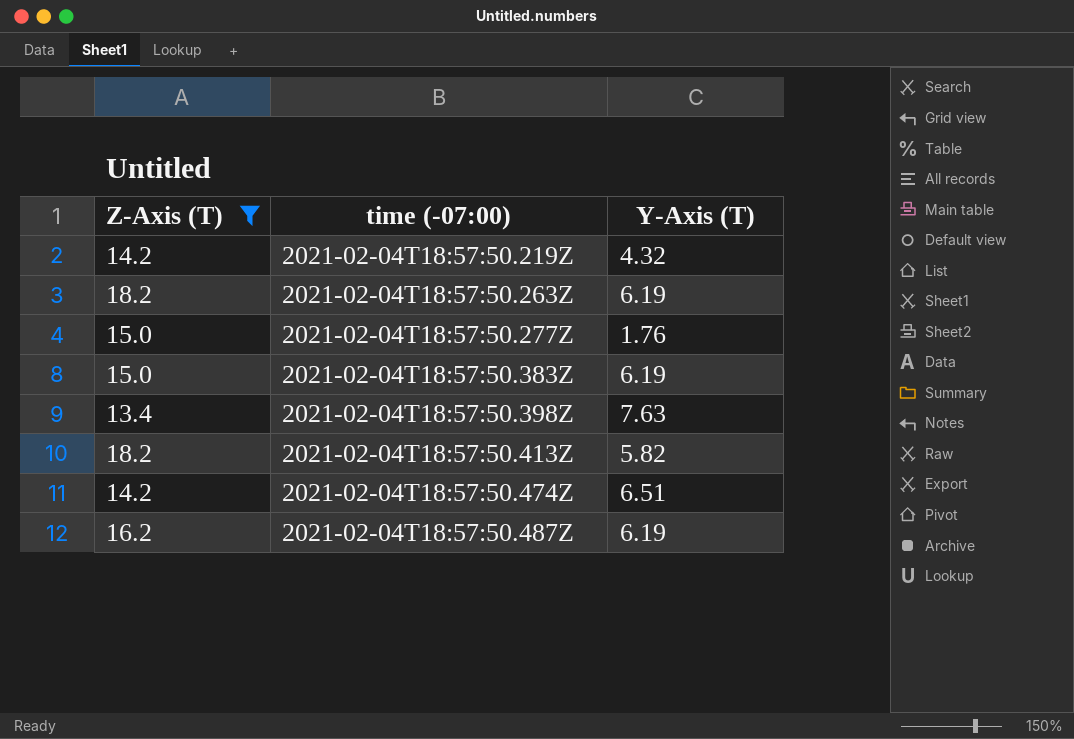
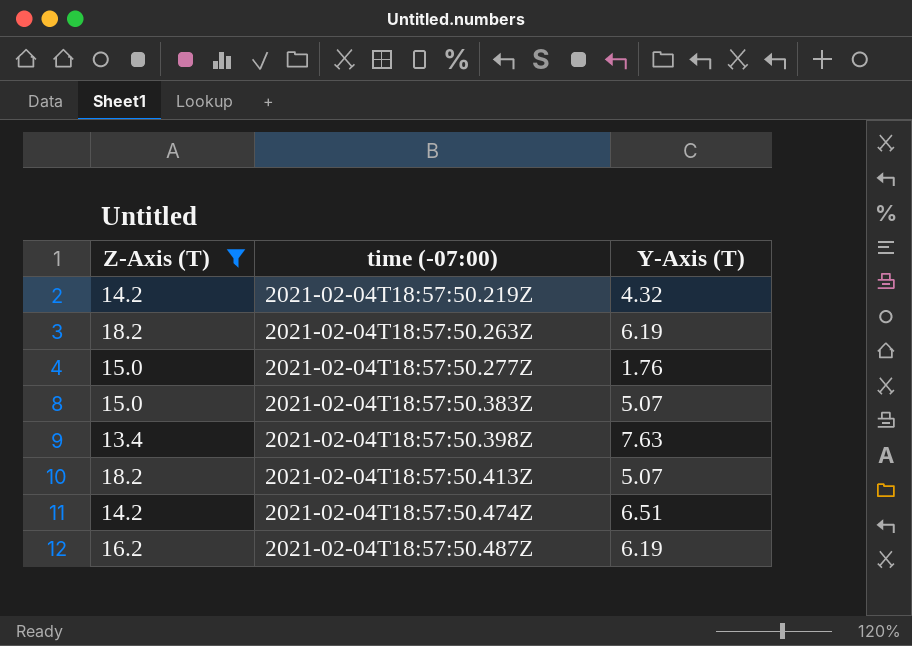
2021-02-04T18:57:50.383Z | Y-Axis (T): 6.19 -> 5.07
2021-02-04T18:57:50.413Z | Y-Axis (T): 5.82 -> 5.07

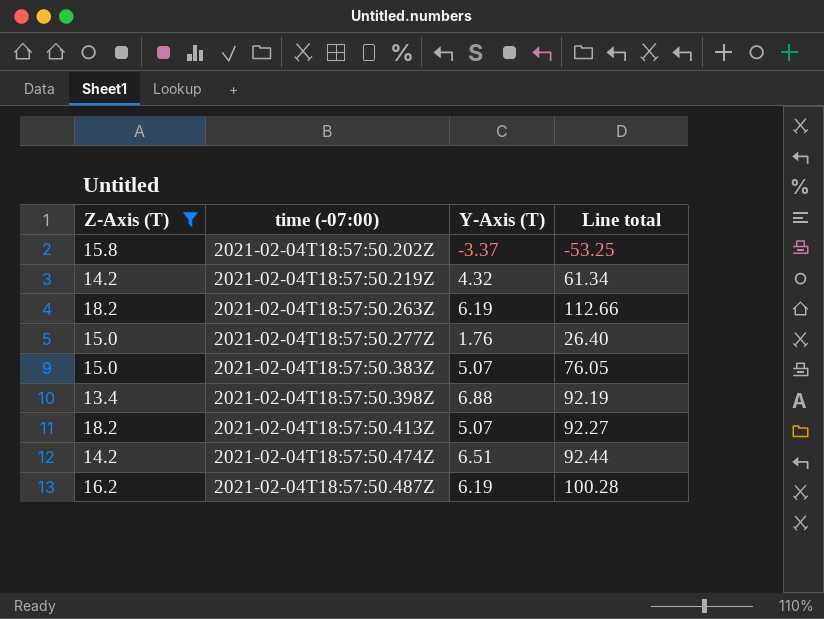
column Line total | formula: none -> [Z-Axis (T)] * [Y-Axis (T)]
row 2021-02-04T18:57:50.202Z: none -> 15.8 | -3.37 | -53.25
2021-02-04T18:57:50.398Z | Y-Axis (T): 7.63 -> 6.88

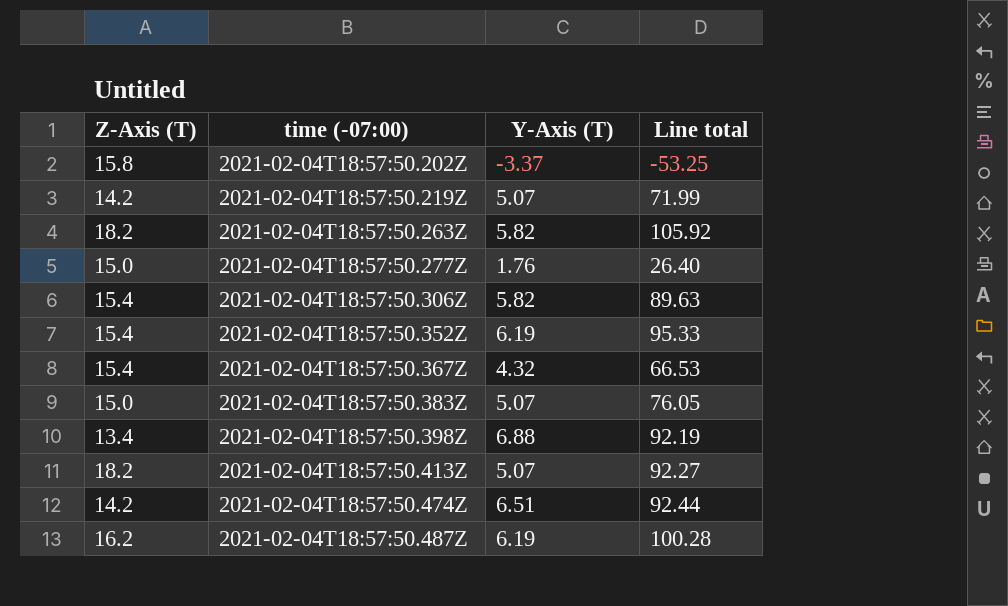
filter: Z-Axis (T) != 15.4 -> none
2021-02-04T18:57:50.219Z | Y-Axis (T): 4.32 -> 5.07
2021-02-04T18:57:50.219Z | Line total: 61.34 -> 71.99
2021-02-04T18:57:50.263Z | Y-Axis (T): 6.19 -> 5.82
2021-02-04T18:57:50.263Z | Line total: 112.66 -> 105.92

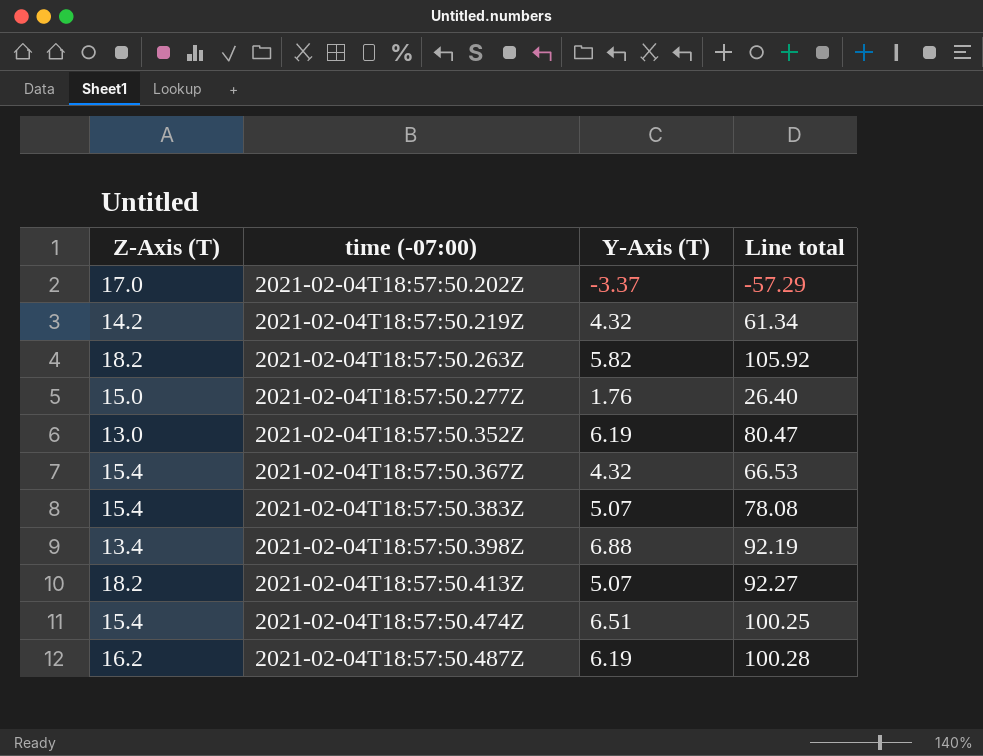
row 2021-02-04T18:57:50.306Z: 15.4 | 5.82 | 89.63 -> none
2021-02-04T18:57:50.202Z | Z-Axis (T): 15.8 -> 17.0
2021-02-04T18:57:50.202Z | Line total: -53.25 -> -57.29
2021-02-04T18:57:50.219Z | Y-Axis (T): 5.07 -> 4.32
2021-02-04T18:57:50.219Z | Line total: 71.99 -> 61.34
2021-02-04T18:57:50.352Z | Z-Axis (T): 15.4 -> 13.0
2021-02-04T18:57:50.352Z | Line total: 95.33 -> 80.47
2021-02-04T18:57:50.383Z | Z-Axis (T): 15.0 -> 15.4
2021-02-04T18:57:50.383Z | Line total: 76.05 -> 78.08
2021-02-04T18:57:50.474Z | Z-Axis (T): 14.2 -> 15.4
2021-02-04T18:57:50.474Z | Line total: 92.44 -> 100.25

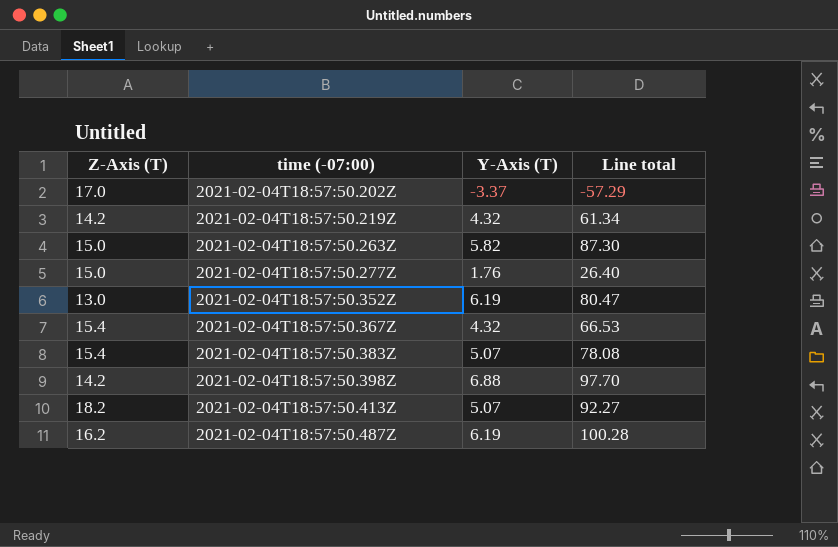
row 2021-02-04T18:57:50.474Z: 15.4 | 6.51 | 100.25 -> none
2021-02-04T18:57:50.263Z | Z-Axis (T): 18.2 -> 15.0
2021-02-04T18:57:50.263Z | Line total: 105.92 -> 87.30
2021-02-04T18:57:50.398Z | Z-Axis (T): 13.4 -> 14.2
2021-02-04T18:57:50.398Z | Line total: 92.19 -> 97.70

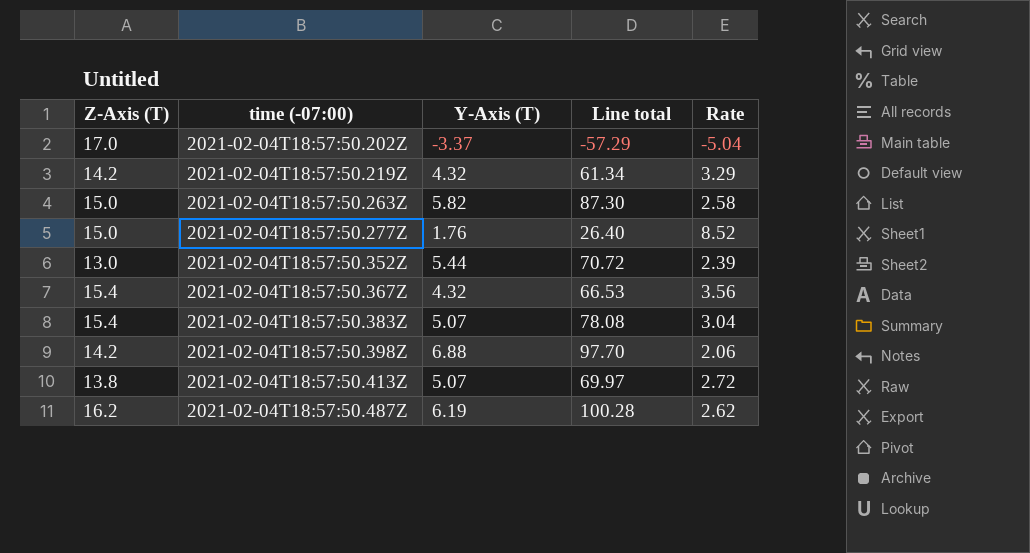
column Rate | formula: none -> [Z-Axis (T)] / [Y-Axis (T)]
2021-02-04T18:57:50.352Z | Y-Axis (T): 6.19 -> 5.44
2021-02-04T18:57:50.352Z | Line total: 80.47 -> 70.72
2021-02-04T18:57:50.413Z | Z-Axis (T): 18.2 -> 13.8
2021-02-04T18:57:50.413Z | Line total: 92.27 -> 69.97

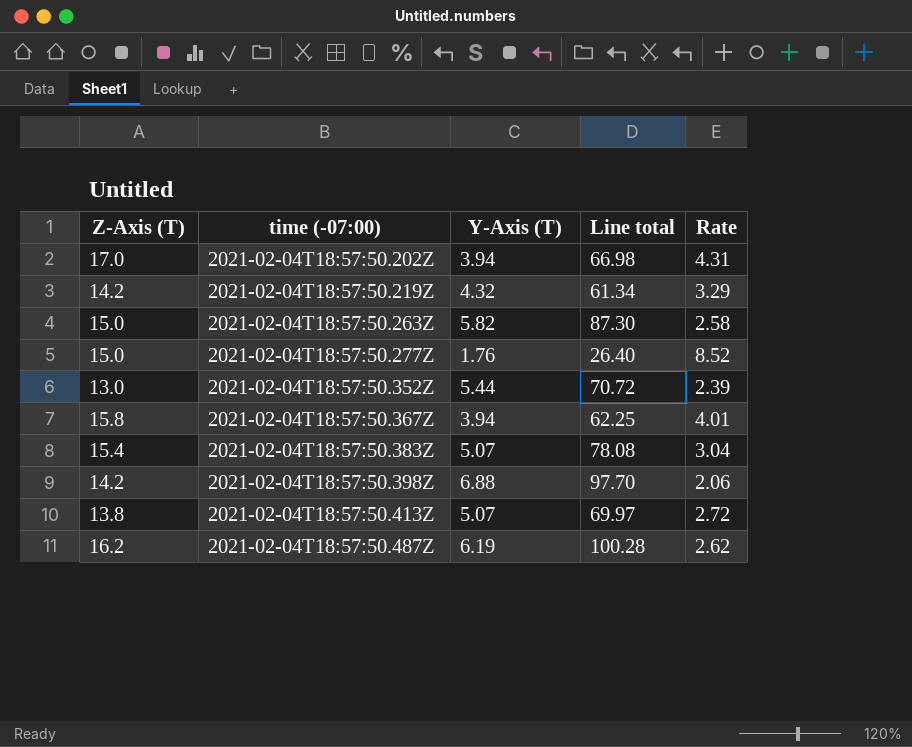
2021-02-04T18:57:50.202Z | Y-Axis (T): -3.37 -> 3.94
2021-02-04T18:57:50.202Z | Line total: -57.29 -> 66.98
2021-02-04T18:57:50.202Z | Rate: -5.04 -> 4.31
2021-02-04T18:57:50.367Z | Z-Axis (T): 15.4 -> 15.8
2021-02-04T18:57:50.367Z | Y-Axis (T): 4.32 -> 3.94
2021-02-04T18:57:50.367Z | Line total: 66.53 -> 62.25
2021-02-04T18:57:50.367Z | Rate: 3.56 -> 4.01

